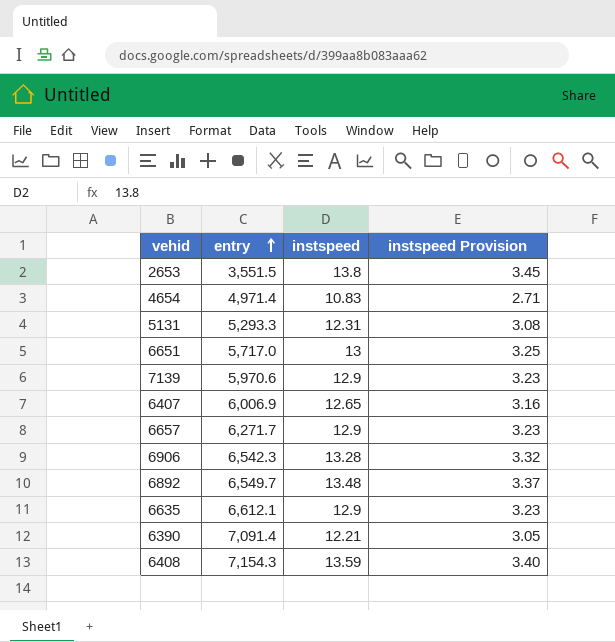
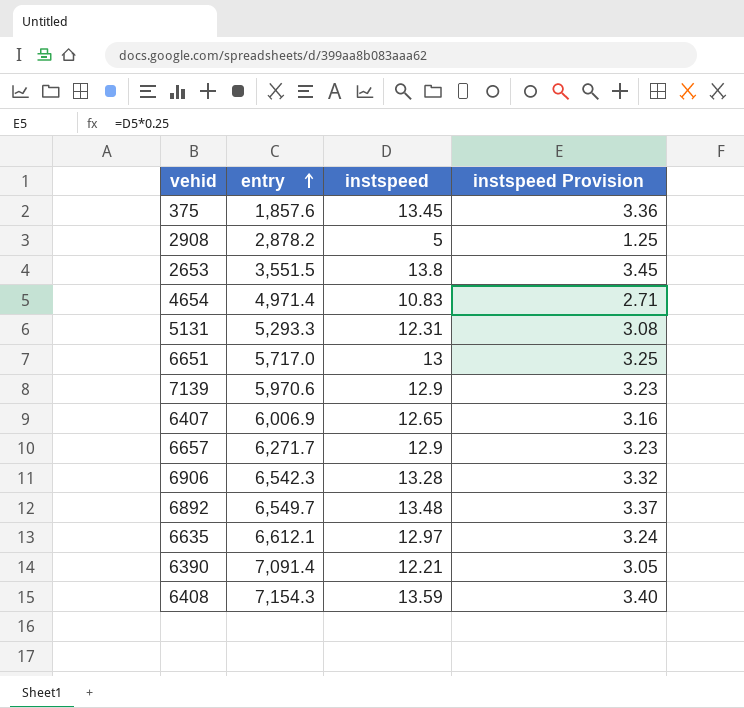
row 375: none -> 1,857.6 | 13.45 | 3.36
row 2908: none -> 2,878.2 | 5 | 1.25
6635 | instspeed: 12.9 -> 12.97
6635 | instspeed Provision: 3.23 -> 3.24

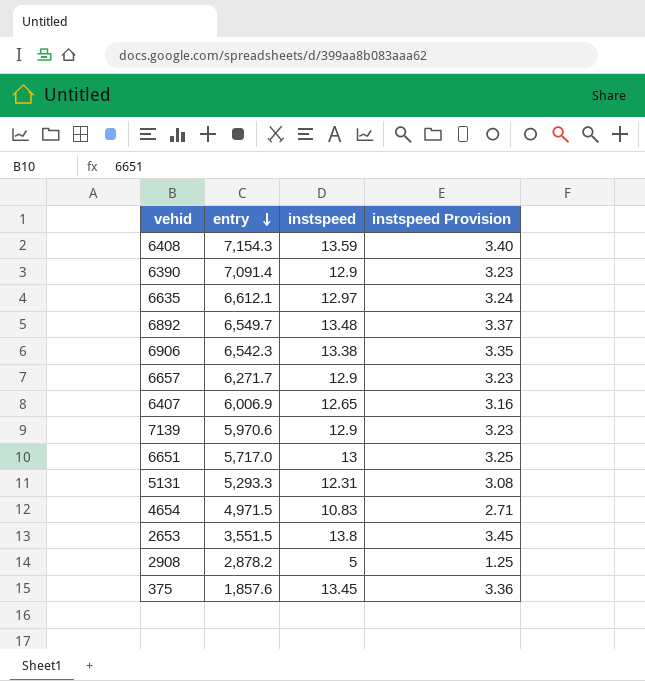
row order: entry ascending -> entry descending
6390 | instspeed: 12.21 -> 12.9
6390 | instspeed Provision: 3.05 -> 3.23
6906 | instspeed: 13.28 -> 13.38
6906 | instspeed Provision: 3.32 -> 3.35
4654 | entry: 4,971.4 -> 4,971.5

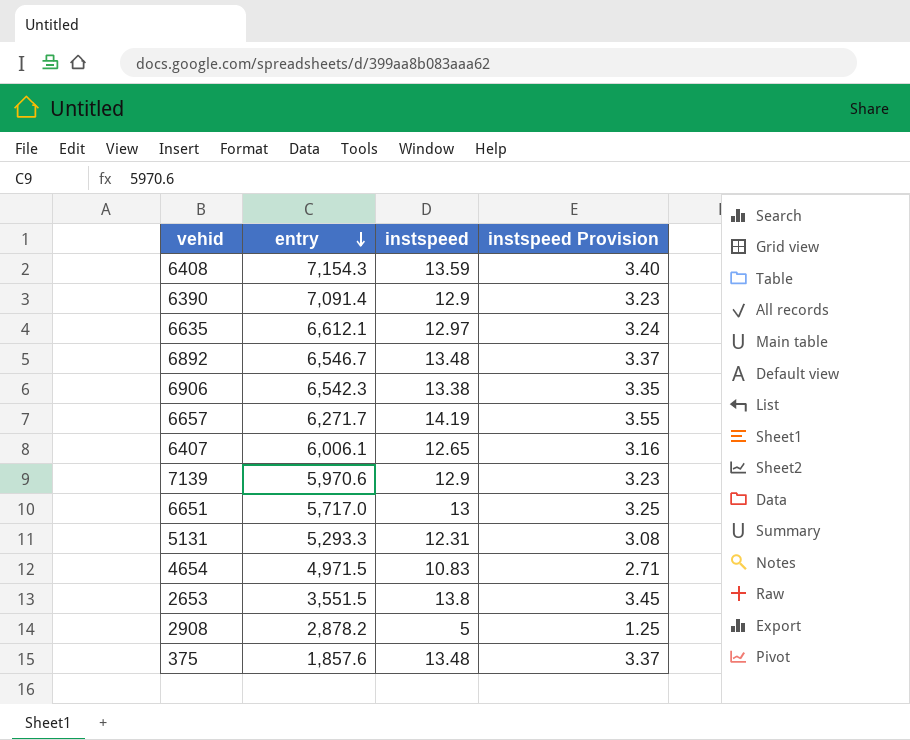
6892 | entry: 6,549.7 -> 6,546.7
6657 | instspeed: 12.9 -> 14.19
6657 | instspeed Provision: 3.23 -> 3.55
6407 | entry: 6,006.9 -> 6,006.1
375 | instspeed: 13.45 -> 13.48
375 | instspeed Provision: 3.36 -> 3.37

